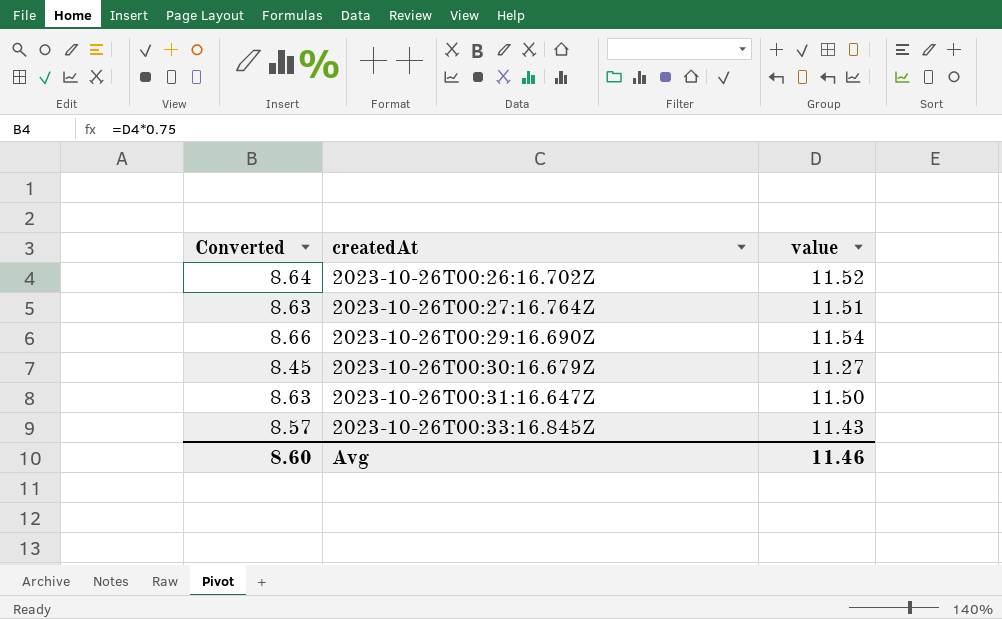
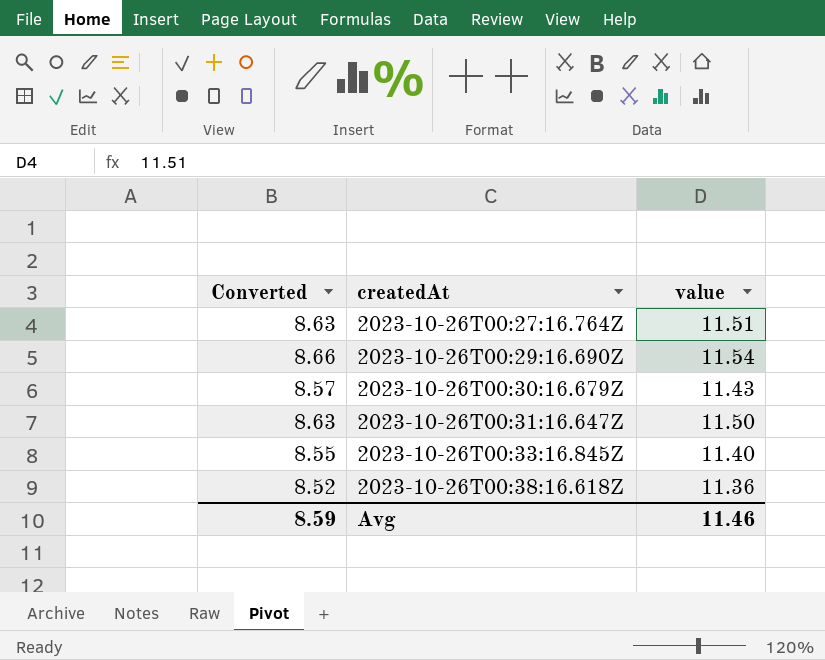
row 2023-10-26T00:26:16.702Z: 8.64 | 11.52 -> none
2023-10-26T00:30:16.679Z | Converted: 8.45 -> 8.57
2023-10-26T00:30:16.679Z | value: 11.27 -> 11.43
2023-10-26T00:33:16.845Z | Converted: 8.57 -> 8.55
2023-10-26T00:33:16.845Z | value: 11.43 -> 11.40
row 2023-10-26T00:38:16.618Z: none -> 8.52 | 11.36
Avg | Converted: 8.60 -> 8.59

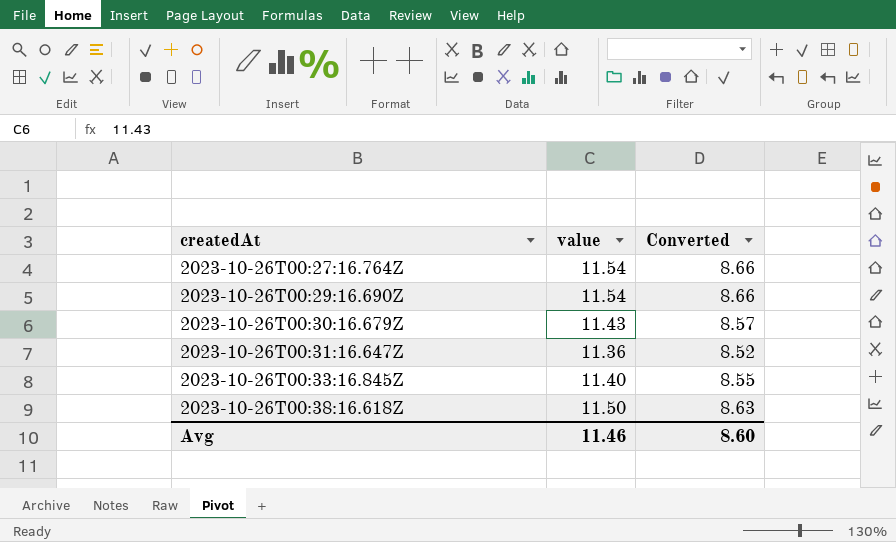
column Converted | position: 1 -> 3
2023-10-26T00:27:16.764Z | value: 11.51 -> 11.54
2023-10-26T00:27:16.764Z | Converted: 8.63 -> 8.66
2023-10-26T00:31:16.647Z | value: 11.50 -> 11.36
2023-10-26T00:31:16.647Z | Converted: 8.63 -> 8.52
2023-10-26T00:38:16.618Z | value: 11.36 -> 11.50
2023-10-26T00:38:16.618Z | Converted: 8.52 -> 8.63
Avg | Converted: 8.59 -> 8.60

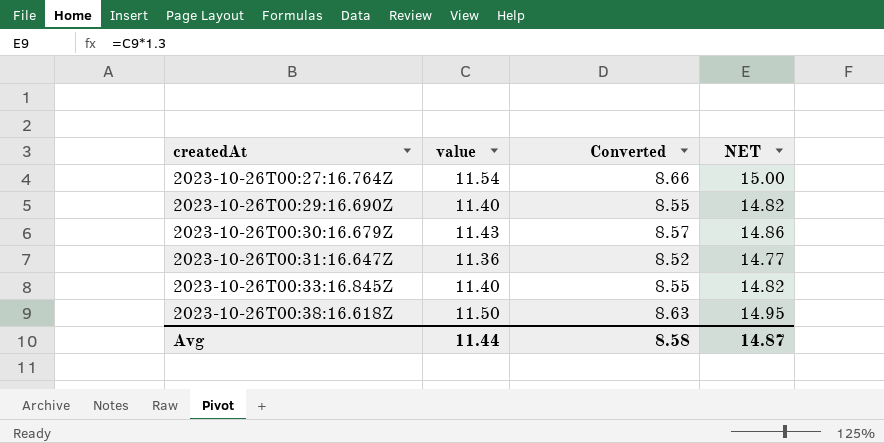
column NET | formula: none -> [value] * 1.3
2023-10-26T00:29:16.690Z | value: 11.54 -> 11.40
2023-10-26T00:29:16.690Z | Converted: 8.66 -> 8.55
Avg | value: 11.46 -> 11.44
Avg | Converted: 8.60 -> 8.58

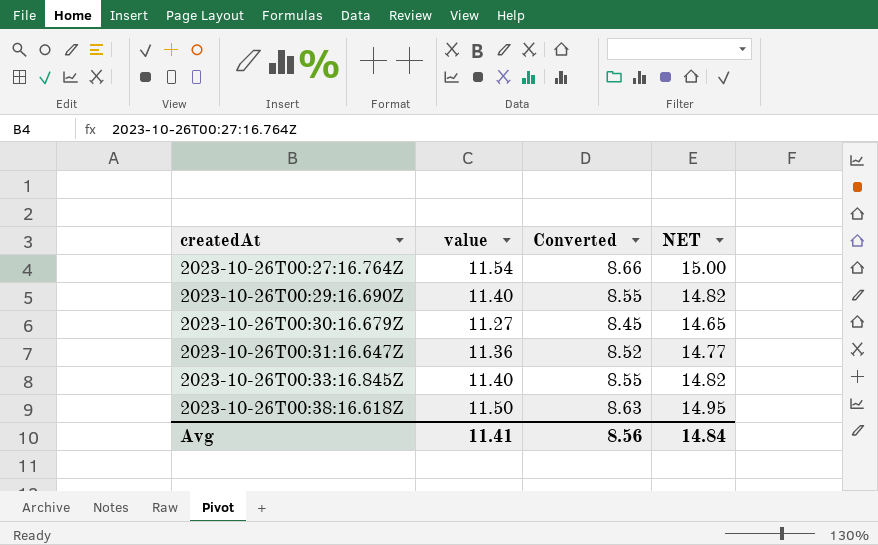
2023-10-26T00:30:16.679Z | value: 11.43 -> 11.27
2023-10-26T00:30:16.679Z | Converted: 8.57 -> 8.45
2023-10-26T00:30:16.679Z | NET: 14.86 -> 14.65
Avg | value: 11.44 -> 11.41
Avg | Converted: 8.58 -> 8.56
Avg | NET: 14.87 -> 14.84

